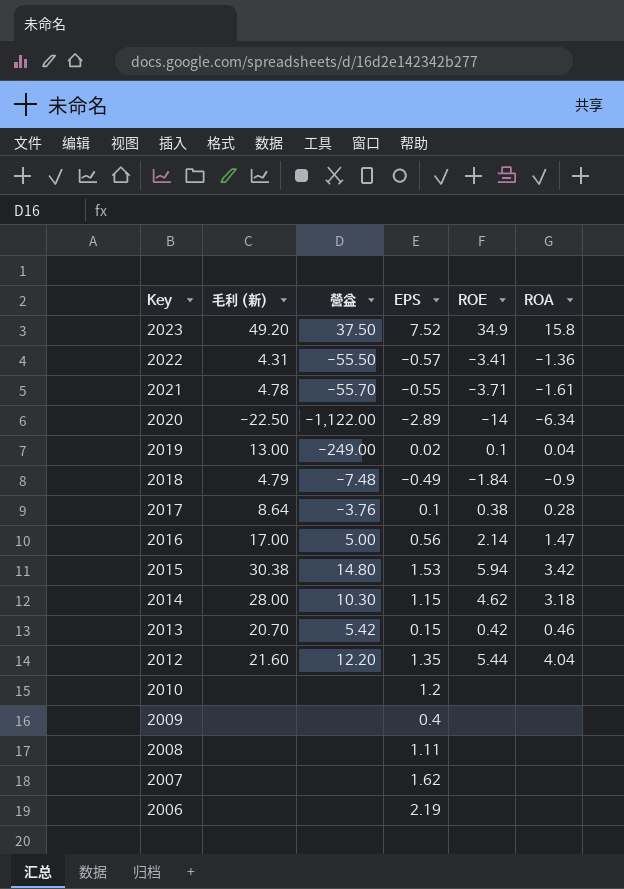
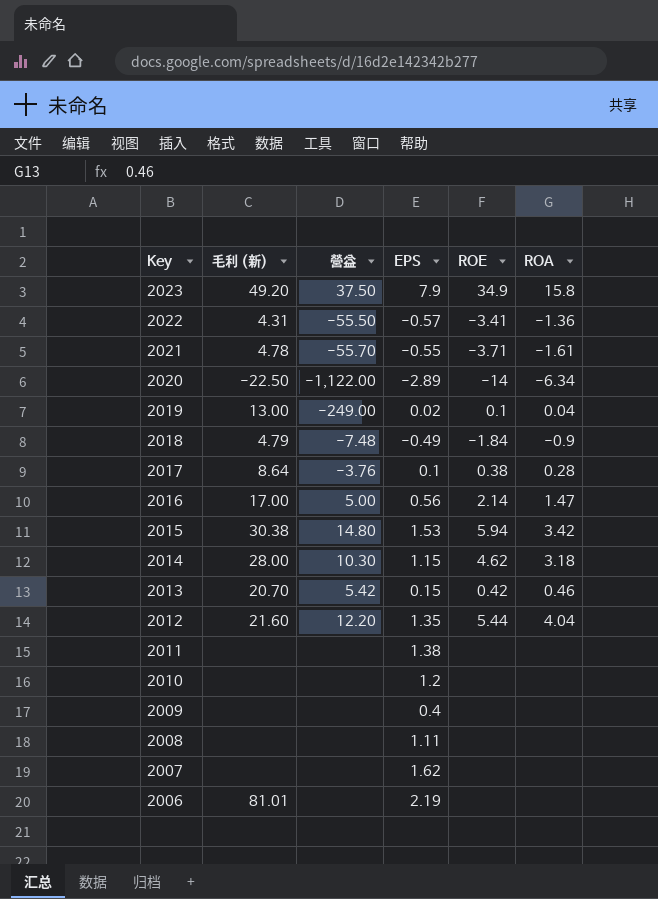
2023 | EPS: 7.52 -> 7.9
row 2011: none -> none | none | 1.38 | none | none
2006 | 毛利 (新): none -> 81.01

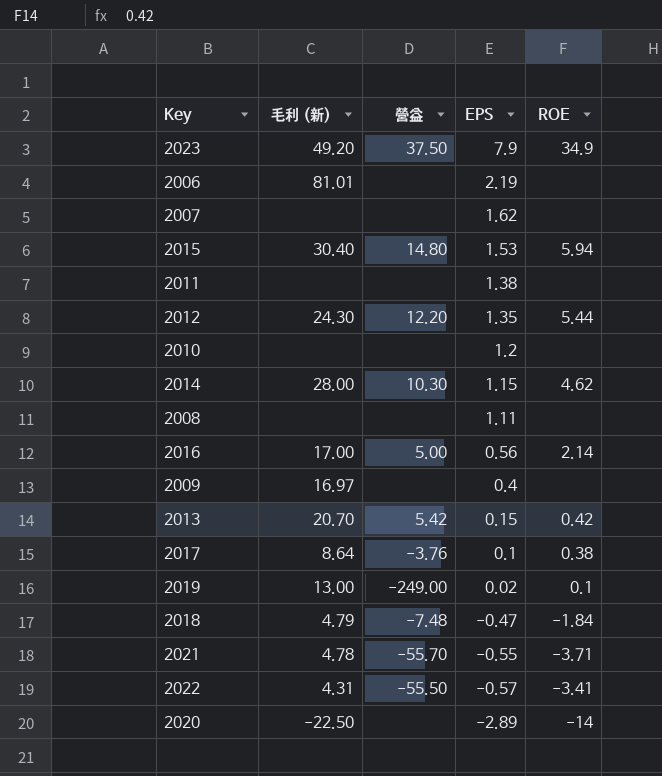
row order: Key descending -> EPS descending
column ROA | position: 6 -> none
2015 | 毛利 (新): 30.38 -> 30.40
2012 | 毛利 (新): 21.60 -> 24.30
2009 | 毛利 (新): none -> 16.97
2018 | EPS: -0.49 -> -0.47
2020 | 營益: -1,122.00 -> none

